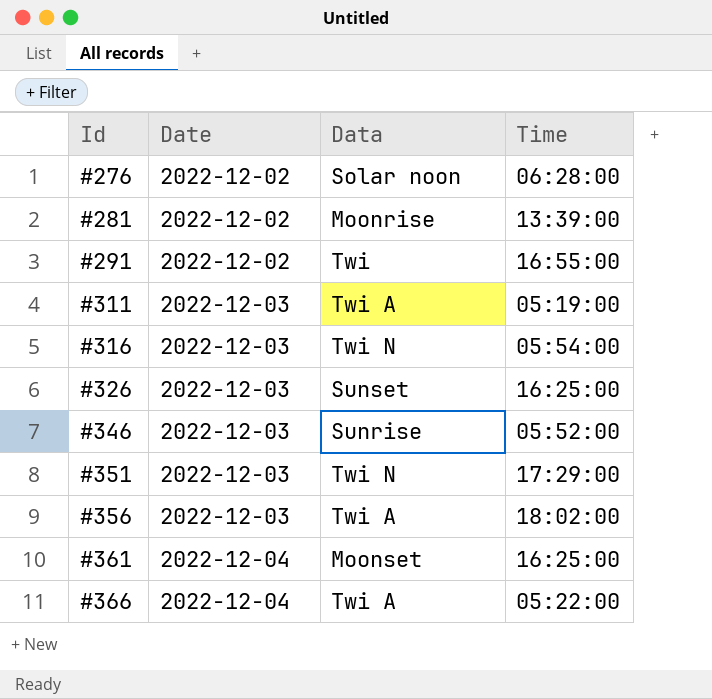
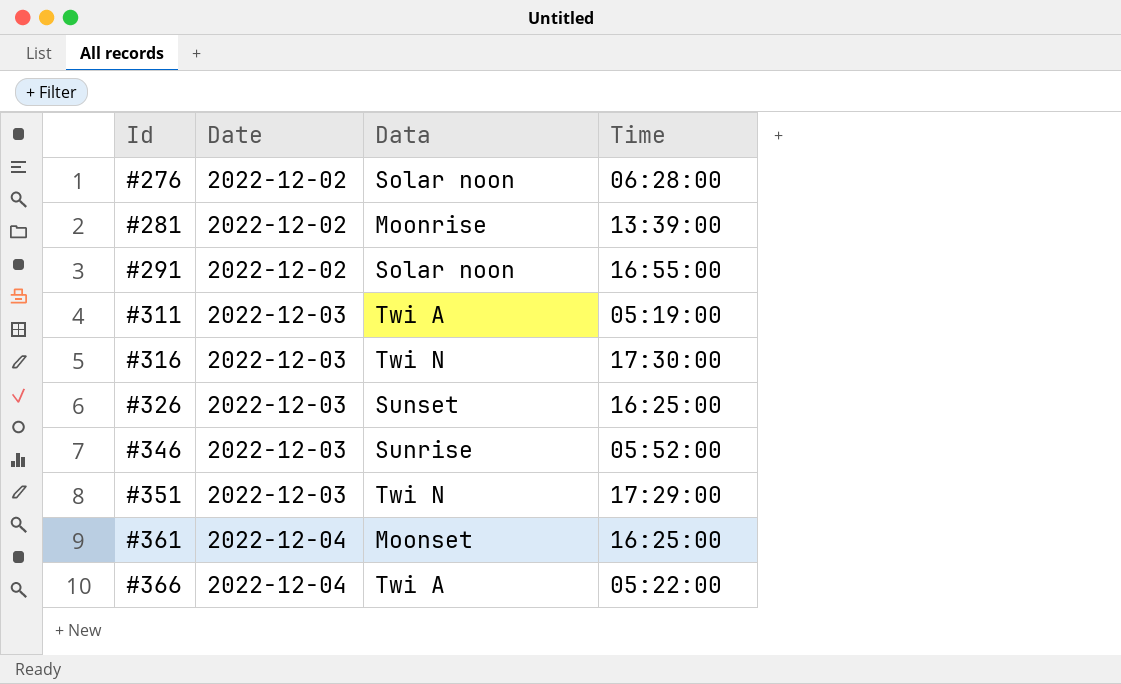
row #356: 2022-12-03 | Twi A | 18:02:00 -> none
#291 | Data: Twi -> Solar noon
#316 | Time: 05:54:00 -> 17:30:00

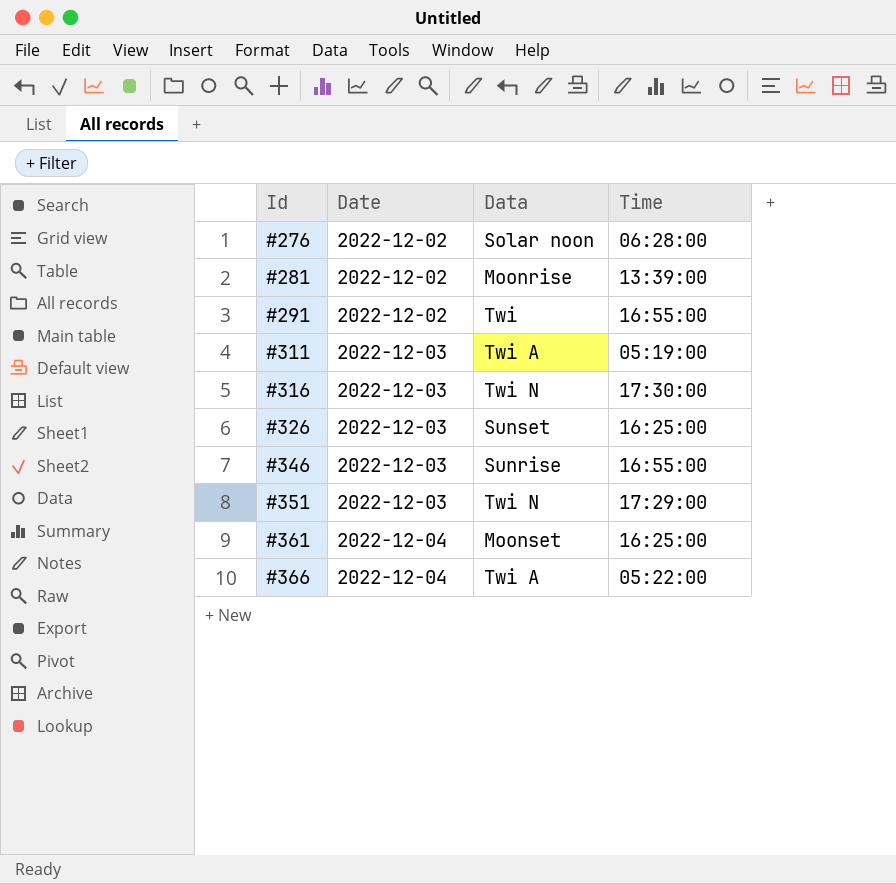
#291 | Data: Solar noon -> Twi
#346 | Time: 05:52:00 -> 16:55:00

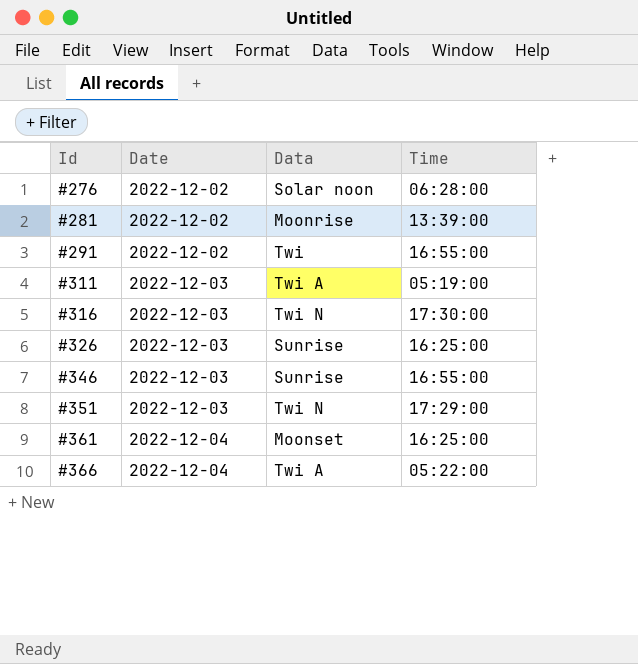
#326 | Data: Sunset -> Sunrise

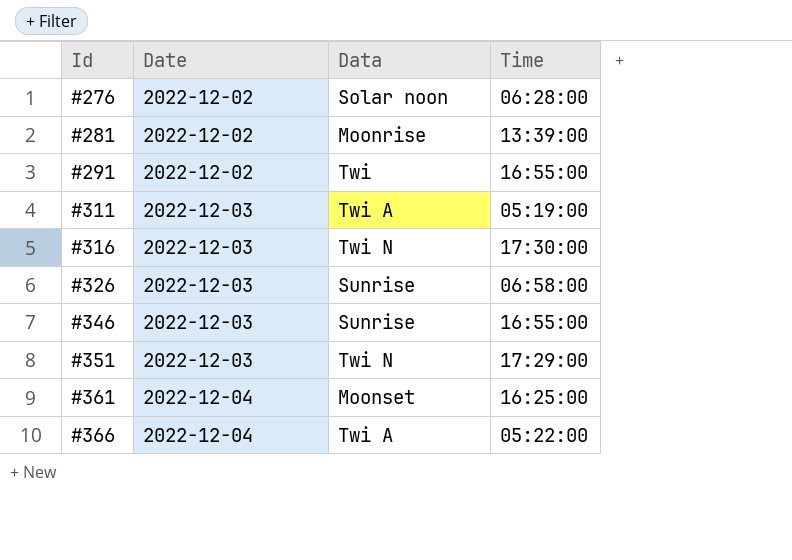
#326 | Time: 16:25:00 -> 06:58:00

